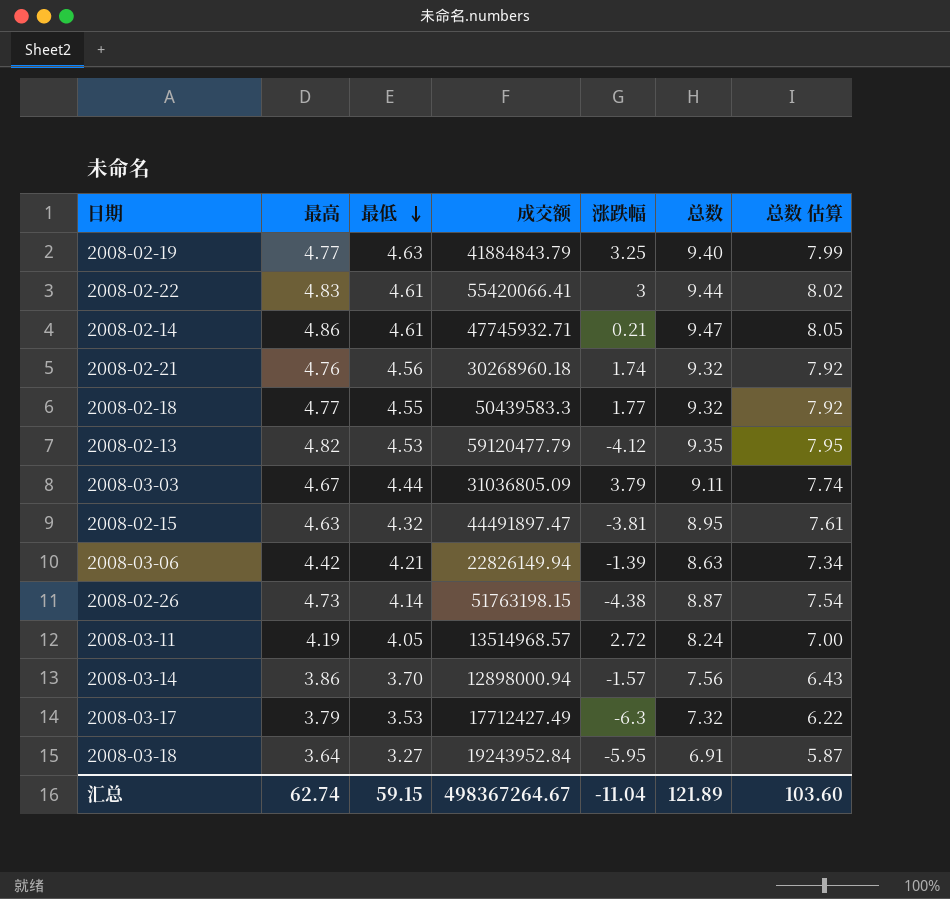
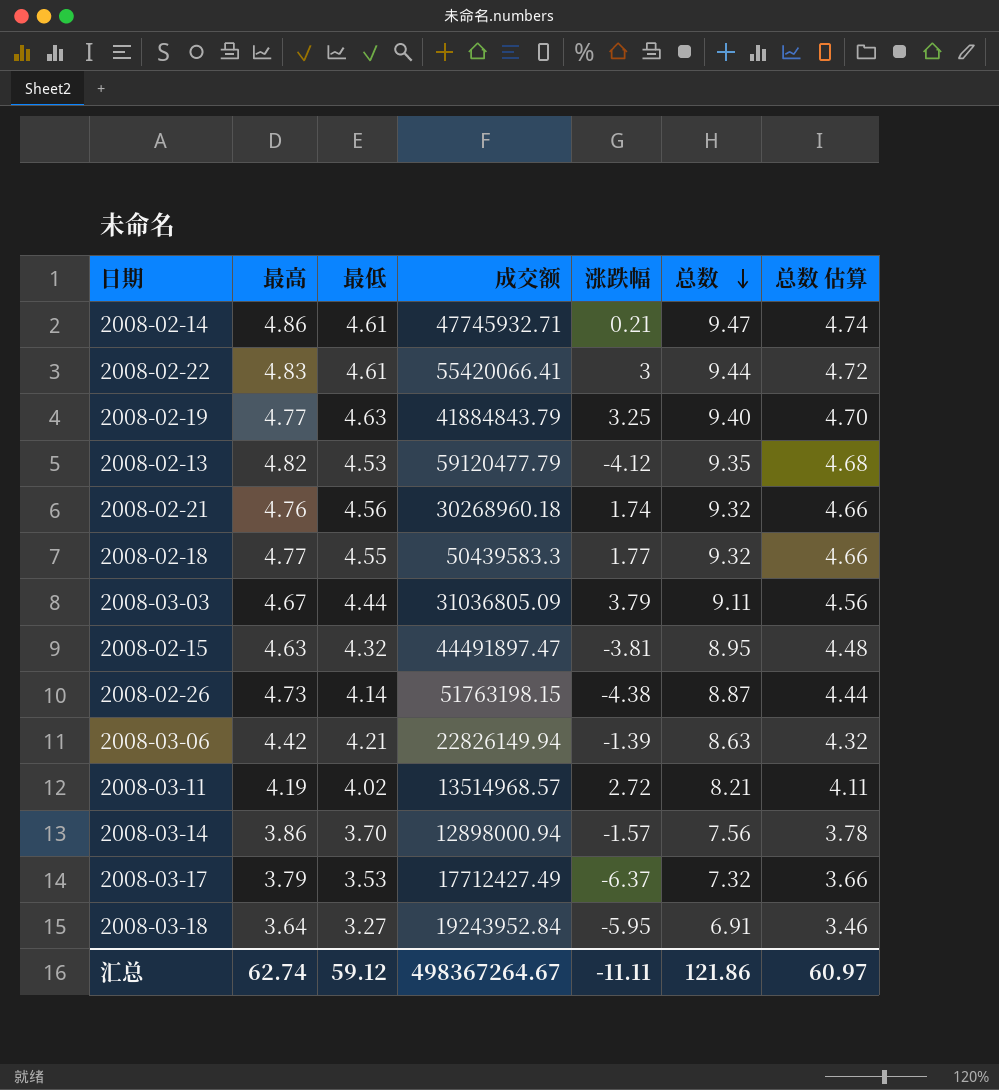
row order: 最低 descending -> 总数 descending
column 总数 估算 | formula: [总数] * 0.85 -> [总数] * 0.5
2008-03-11 | 最低: 4.05 -> 4.02
2008-03-11 | 总数: 8.24 -> 8.21
2008-03-17 | 涨跌幅: -6.3 -> -6.37
汇总 | 最低: 59.15 -> 59.12
汇总 | 涨跌幅: -11.04 -> -11.11
汇总 | 总数: 121.89 -> 121.86
汇总 | 总数 估算: 103.60 -> 60.97

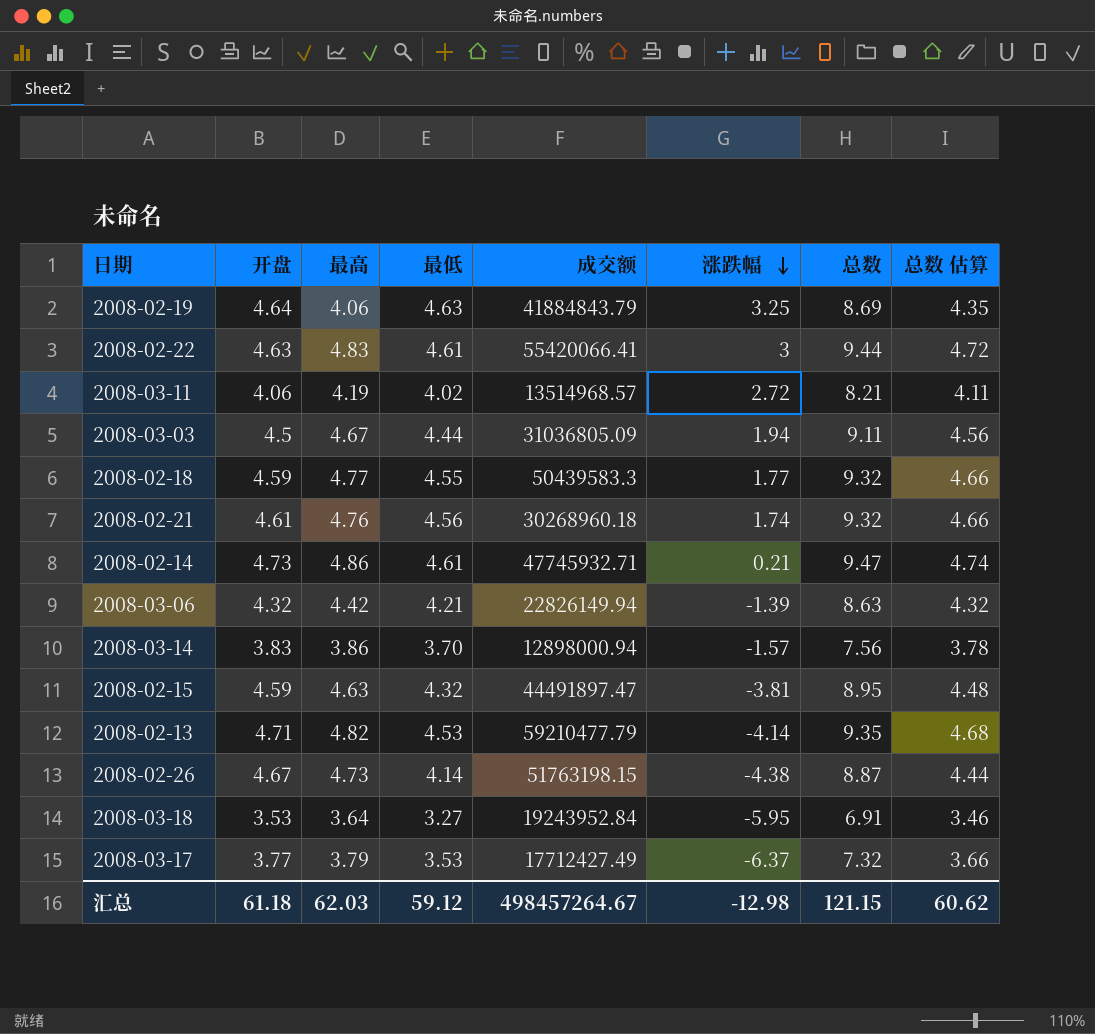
row order: 总数 descending -> 涨跌幅 descending
column 开盘 | position: none -> 2
2008-02-19 | 最高: 4.77 -> 4.06
2008-02-19 | 总数: 9.40 -> 8.69
2008-02-19 | 总数 估算: 4.70 -> 4.35
2008-03-03 | 涨跌幅: 3.79 -> 1.94
2008-02-13 | 成交额: 59120477.79 -> 59210477.79
2008-02-13 | 涨跌幅: -4.12 -> -4.14
汇总 | 最高: 62.74 -> 62.03
汇总 | 成交额: 498367264.67 -> 498457264.67
汇总 | 涨跌幅: -11.11 -> -12.98
汇总 | 总数: 121.86 -> 121.15
汇总 | 总数 估算: 60.97 -> 60.62

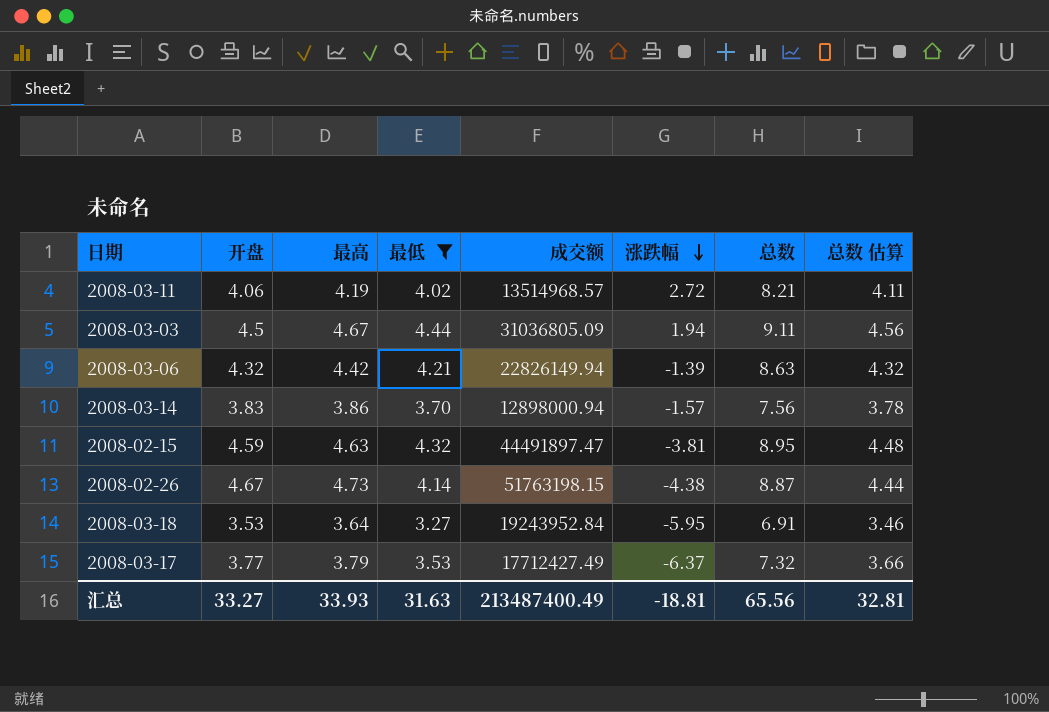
filter: none -> 最低 <= 4.44
汇总 | 开盘: 61.18 -> 33.27
汇总 | 最高: 62.03 -> 33.93
汇总 | 最低: 59.12 -> 31.63
汇总 | 成交额: 498457264.67 -> 213487400.49
汇总 | 涨跌幅: -12.98 -> -18.81
汇总 | 总数: 121.15 -> 65.56
汇总 | 总数 估算: 60.62 -> 32.81

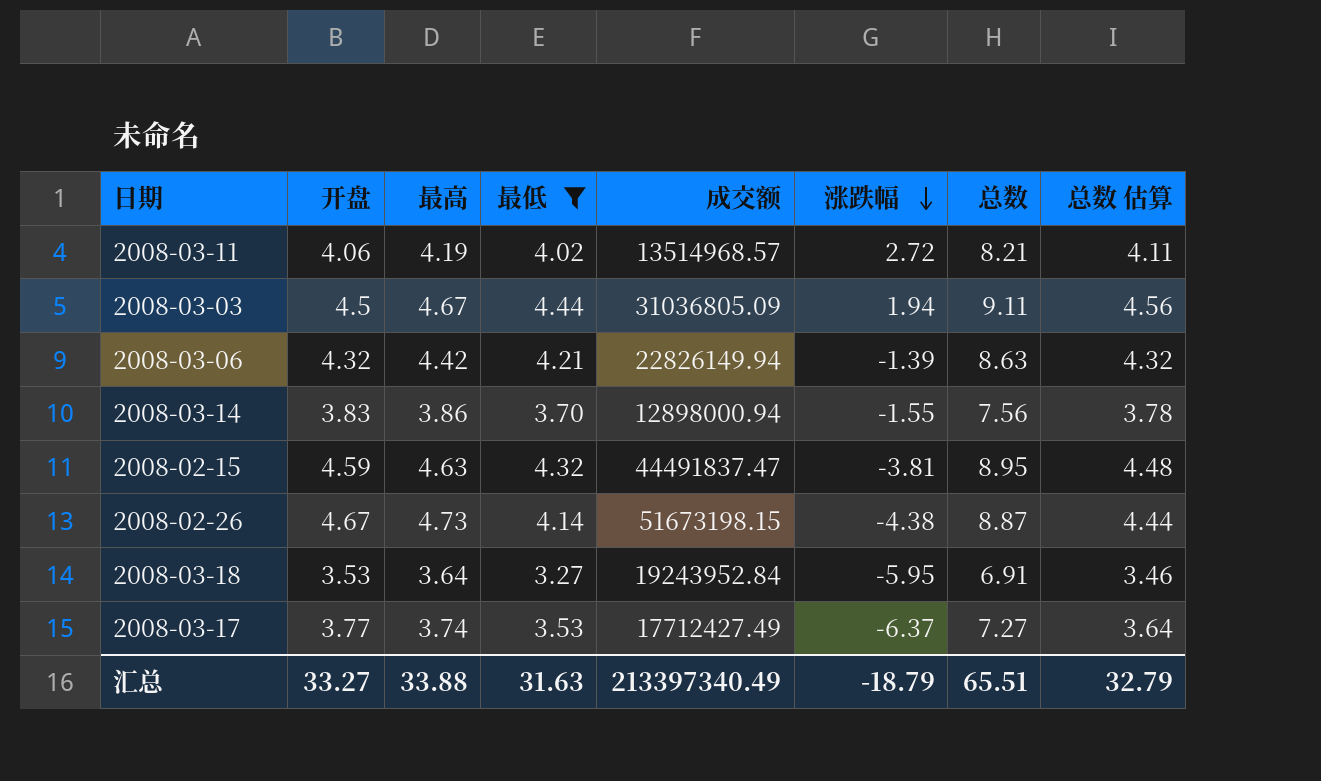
2008-03-14 | 涨跌幅: -1.57 -> -1.55
2008-02-15 | 成交额: 44491897.47 -> 44491837.47
2008-02-26 | 成交额: 51763198.15 -> 51673198.15
2008-03-17 | 最高: 3.79 -> 3.74
2008-03-17 | 总数: 7.32 -> 7.27
2008-03-17 | 总数 估算: 3.66 -> 3.64
汇总 | 最高: 33.93 -> 33.88
汇总 | 成交额: 213487400.49 -> 213397340.49
汇总 | 涨跌幅: -18.81 -> -18.79
汇总 | 总数: 65.56 -> 65.51
汇总 | 总数 估算: 32.81 -> 32.79

